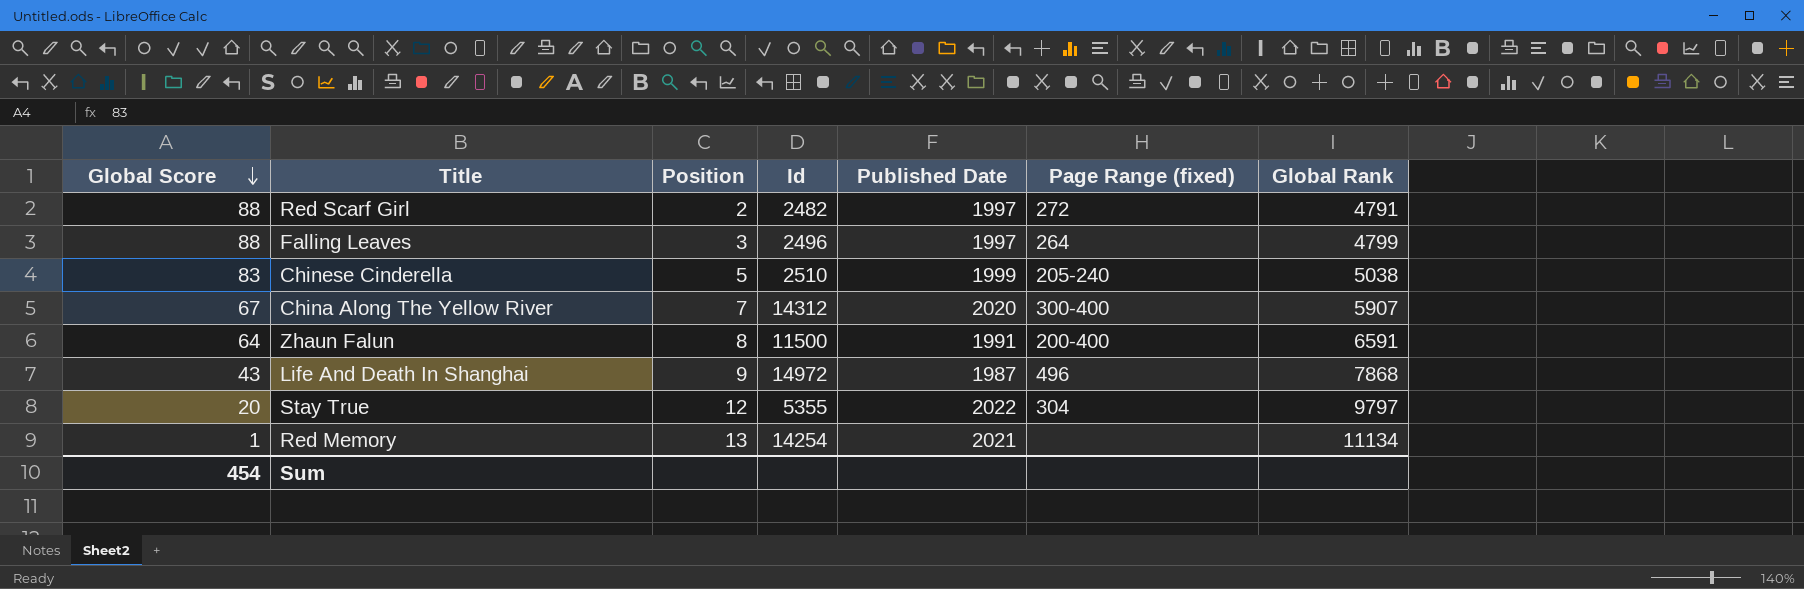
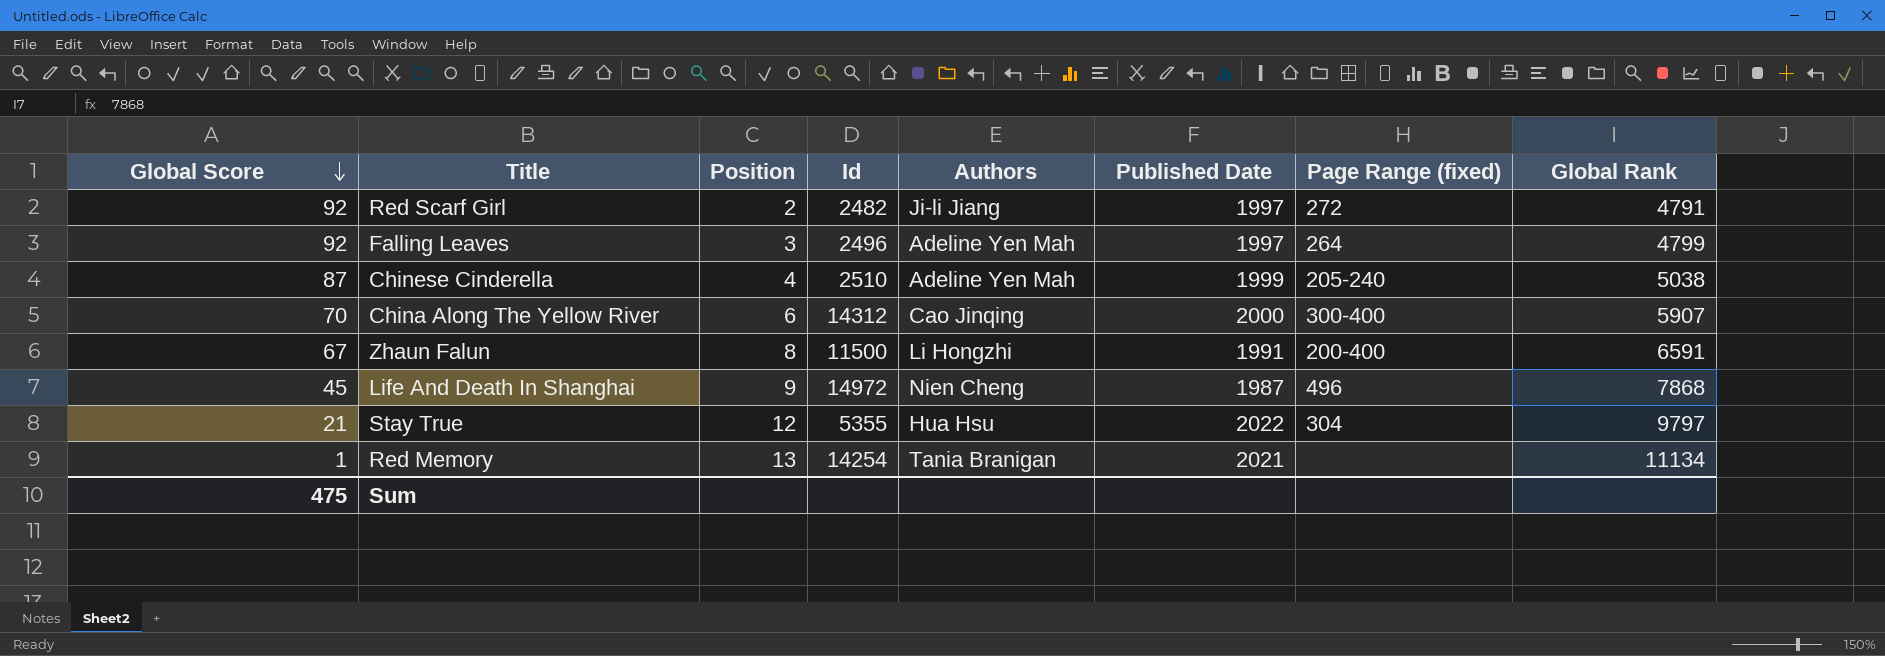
column Authors | position: none -> 5
Red Scarf Girl | Global Score: 88 -> 92
Falling Leaves | Global Score: 88 -> 92
Chinese Cinderella | Global Score: 83 -> 87
Chinese Cinderella | Position: 5 -> 4
China Along The Yellow River | Global Score: 67 -> 70
China Along The Yellow River | Position: 7 -> 6
China Along The Yellow River | Published Date: 2020 -> 2000
Zhaun Falun | Global Score: 64 -> 67
Life And Death In Shanghai | Global Score: 43 -> 45
Stay True | Global Score: 20 -> 21
Sum | Global Score: 454 -> 475

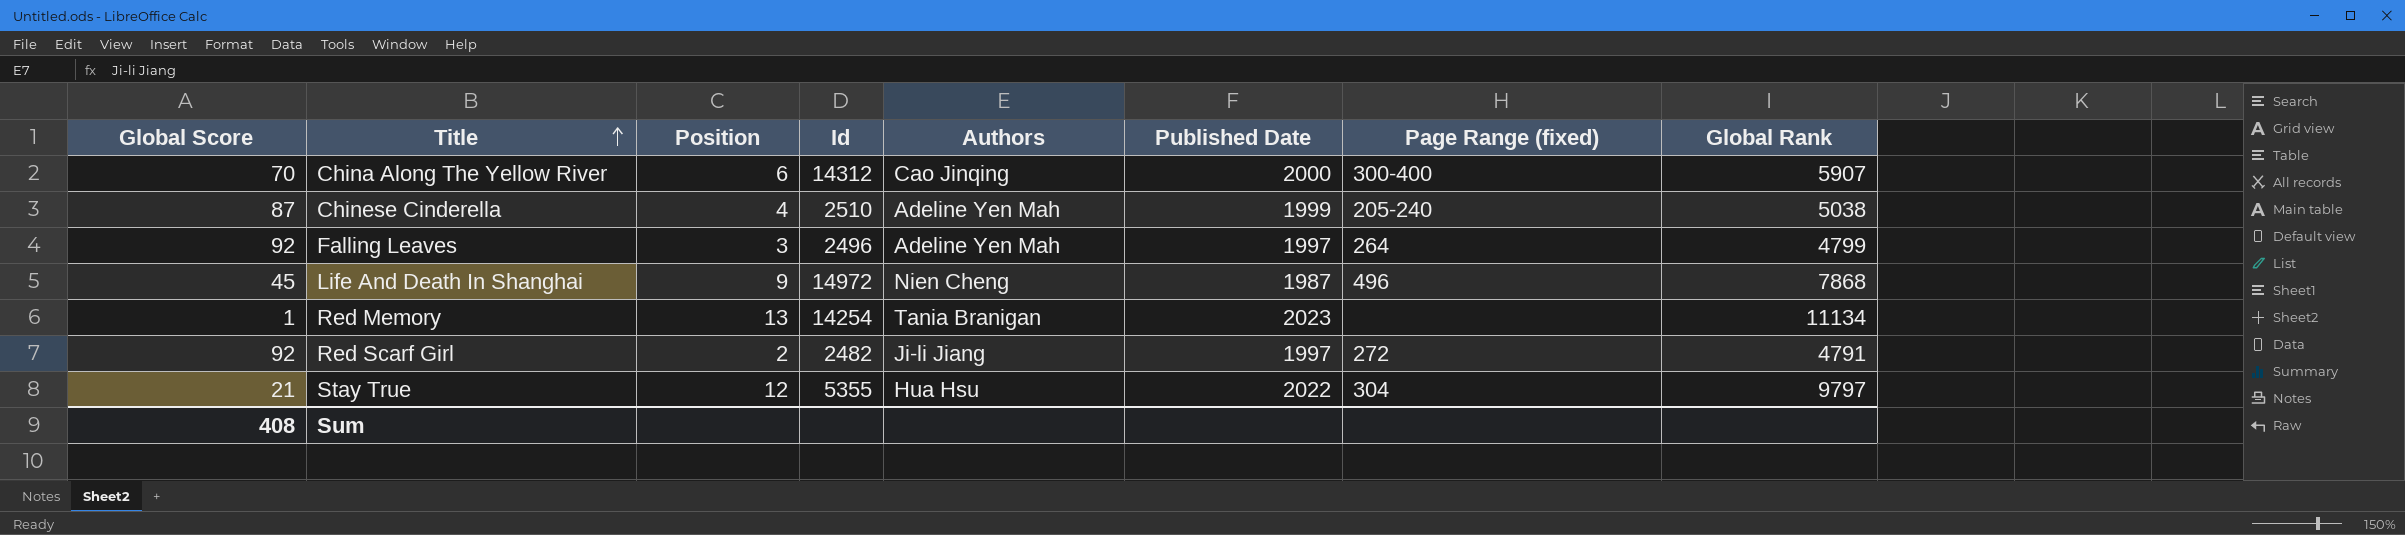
row order: Global Score descending -> Title ascending
row Zhaun Falun: 67 | 8 | 11500 | Li Hongzhi | 1991 | 200-400 | 6591 -> none
Red Memory | Published Date: 2021 -> 2023
Sum | Global Score: 475 -> 408

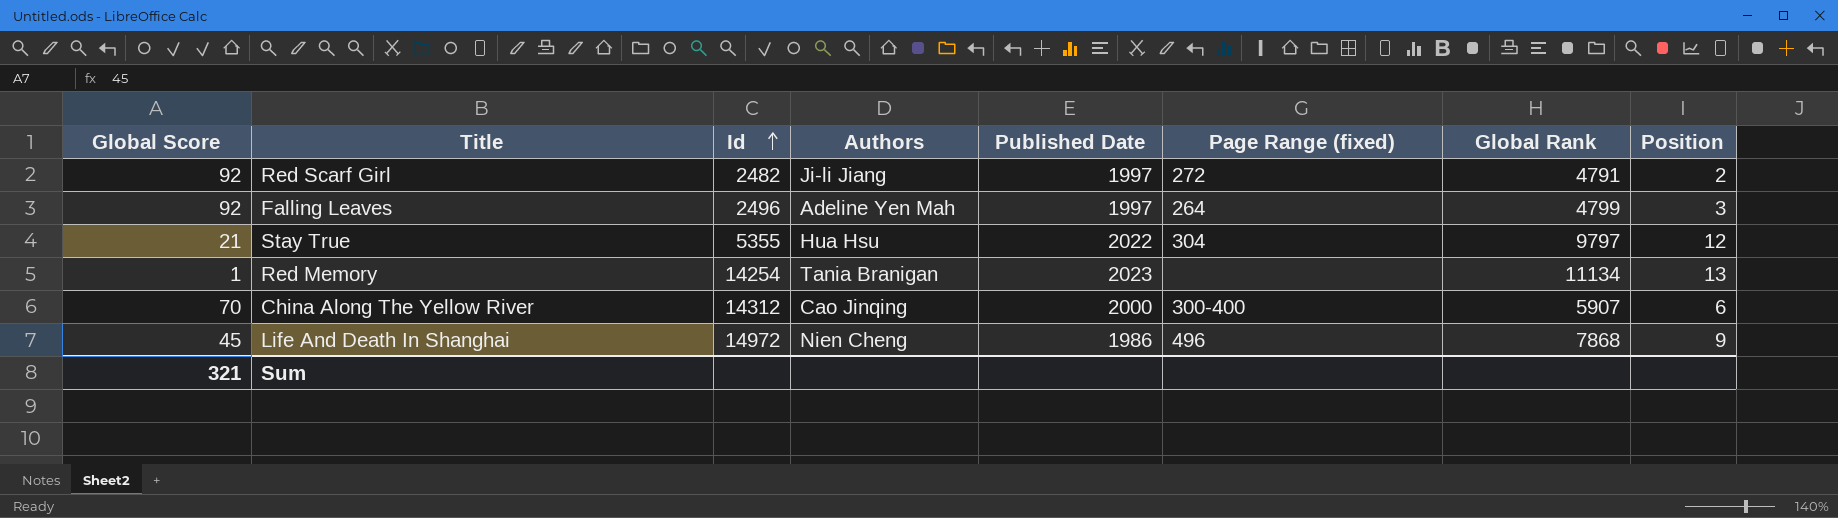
row order: Title ascending -> Id ascending
column Position | position: 3 -> 8
row Chinese Cinderella: 87 | 4 | 2510 | Adeline Yen Mah | 1999 | 205-240 | 5038 -> none
Life And Death In Shanghai | Published Date: 1987 -> 1986
Sum | Global Score: 408 -> 321

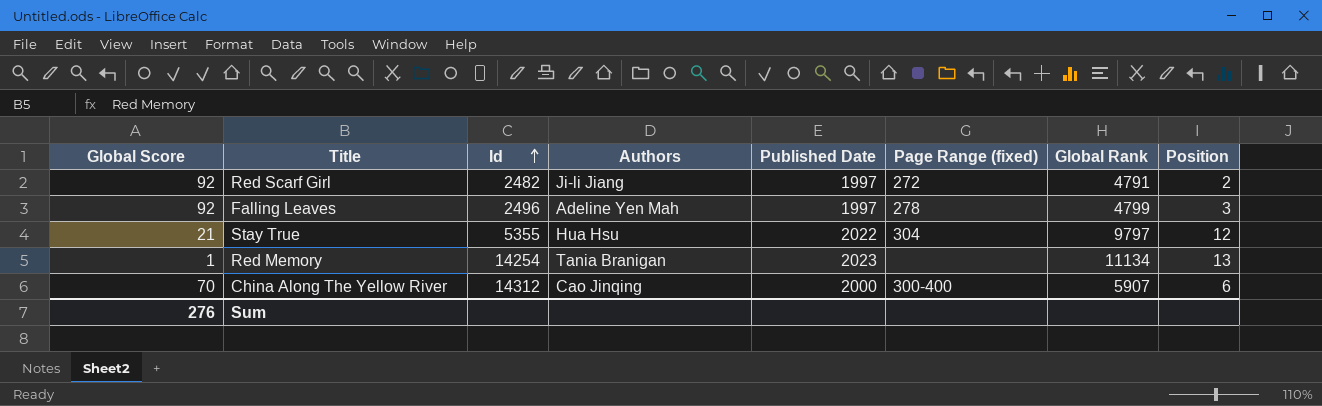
row Life And Death In Shanghai: 45 | 14972 | Nien Cheng | 1986 | 496 | 7868 | 9 -> none
Falling Leaves | Page Range (fixed): 264 -> 278
Sum | Global Score: 321 -> 276

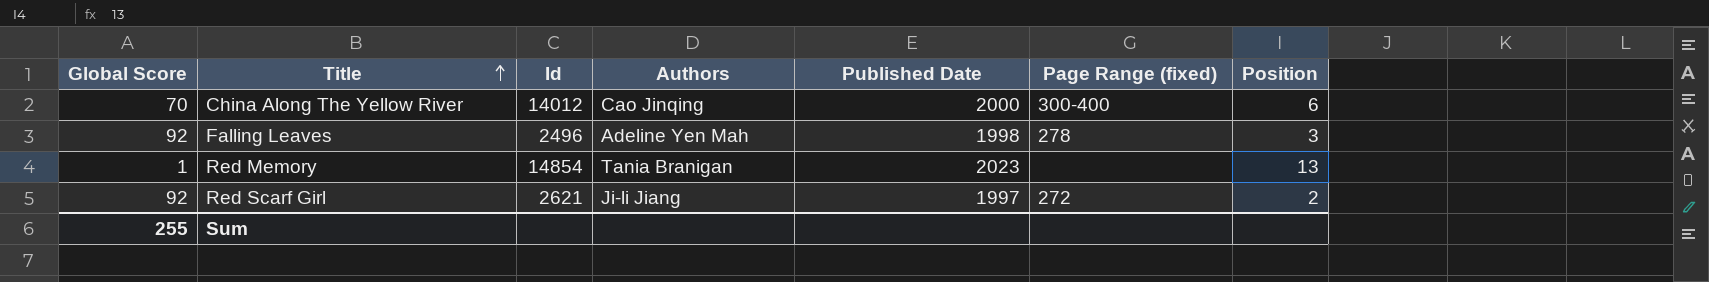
row order: Id ascending -> Title ascending
column Global Rank | position: 7 -> none
row Stay True: 21 | 5355 | Hua Hsu | 2022 | 304 | 9797 | 12 -> none
China Along The Yellow River | Id: 14312 -> 14012
Falling Leaves | Published Date: 1997 -> 1998
Red Memory | Id: 14254 -> 14854
Red Scarf Girl | Id: 2482 -> 2621
Sum | Global Score: 276 -> 255

